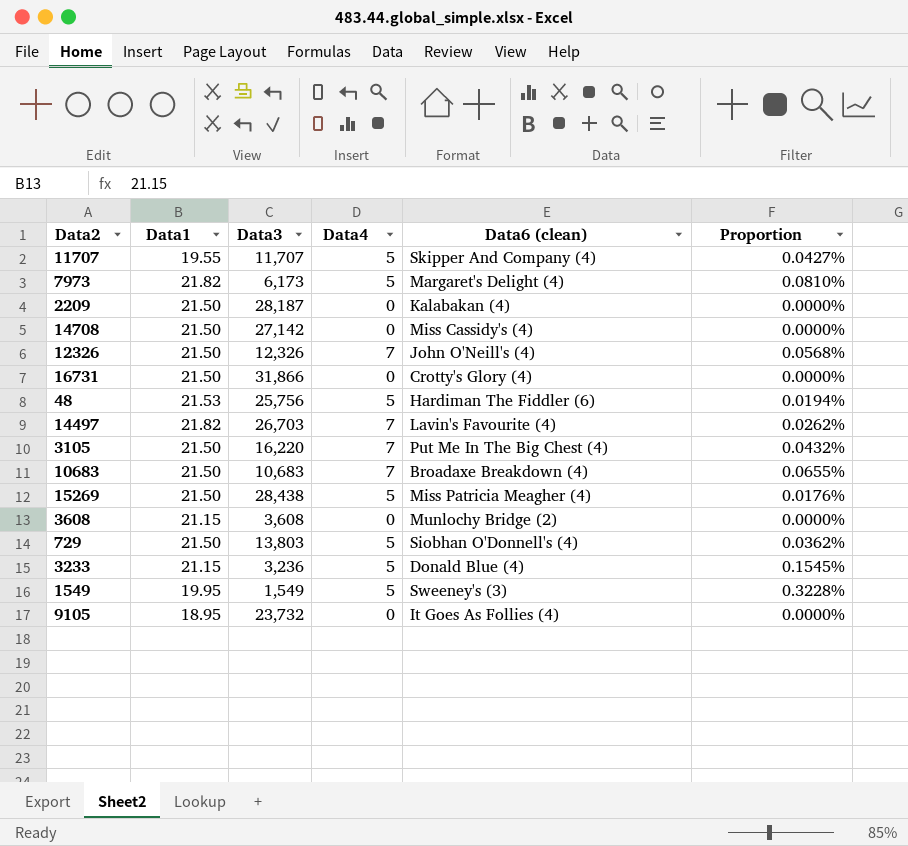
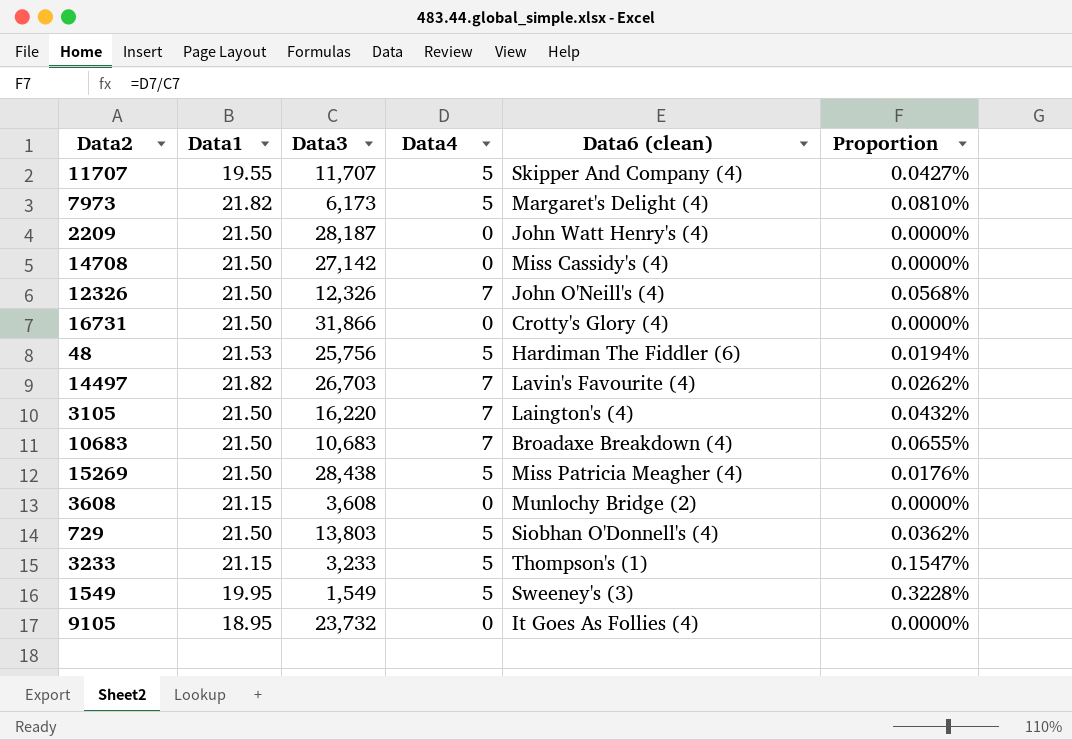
2209 | Data6 (clean): Kalabakan (4) -> John Watt Henry's (4)
3105 | Data6 (clean): Put Me In The Big Chest (4) -> Laington's (4)
3233 | Data3: 3,236 -> 3,233
3233 | Data6 (clean): Donald Blue (4) -> Thompson's (1)
3233 | Proportion: 0.1545% -> 0.1547%

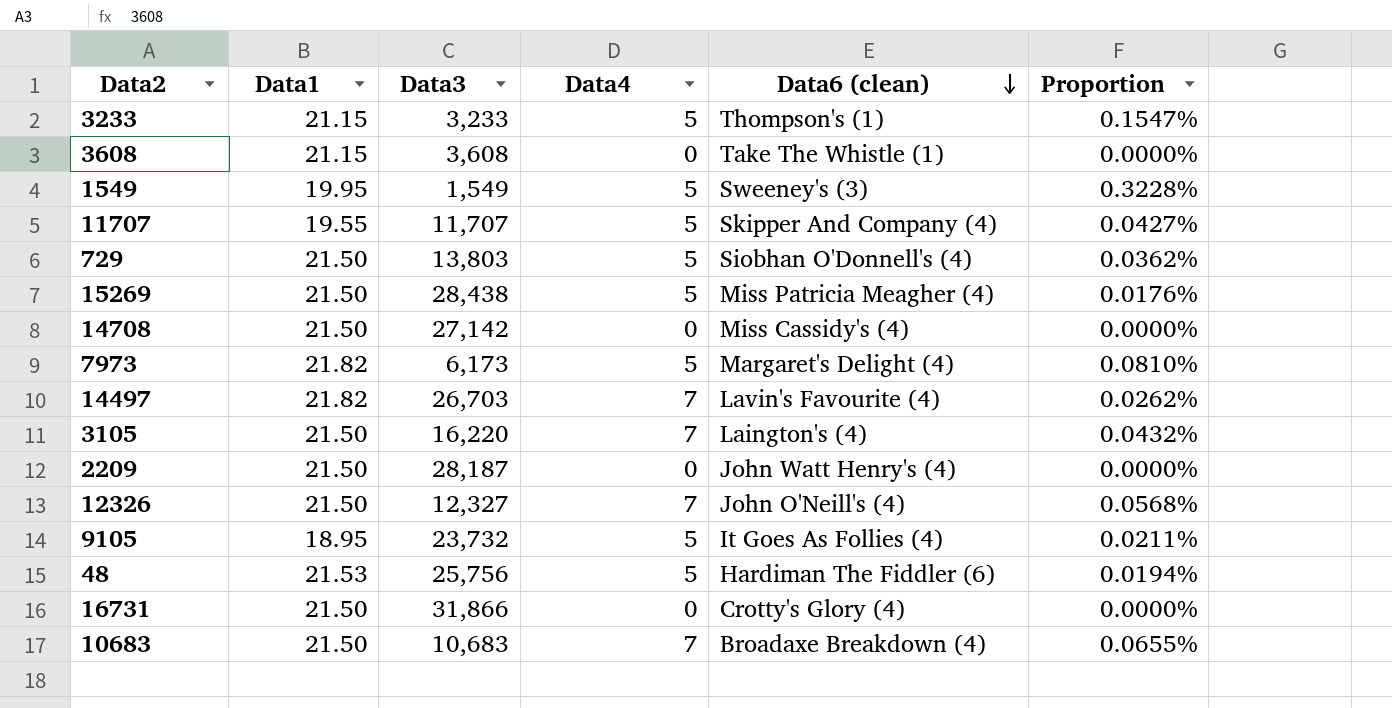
row order: none -> Data6 (clean) descending
3608 | Data6 (clean): Munlochy Bridge (2) -> Take The Whistle (1)
12326 | Data3: 12,326 -> 12,327
9105 | Data4: 0 -> 5
9105 | Proportion: 0.0000% -> 0.0211%

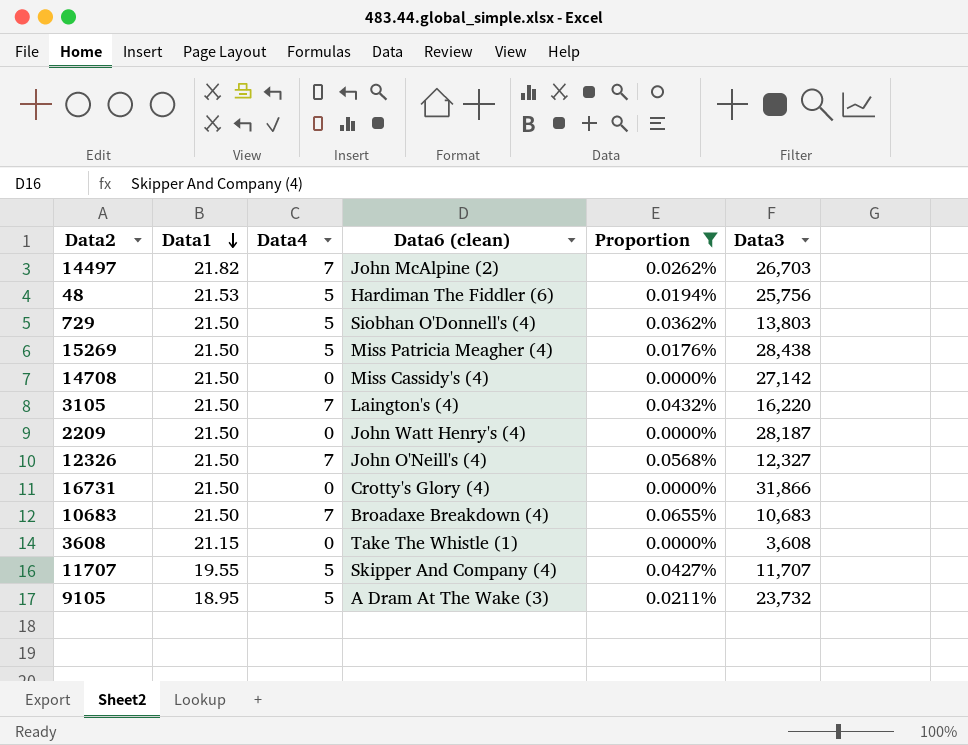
filter: none -> Proportion <= 0.0655%
row order: Data6 (clean) descending -> Data1 descending
column Data3 | position: 3 -> 6
14497 | Data6 (clean): Lavin's Favourite (4) -> John McAlpine (2)
9105 | Data6 (clean): It Goes As Follies (4) -> A Dram At The Wake (3)

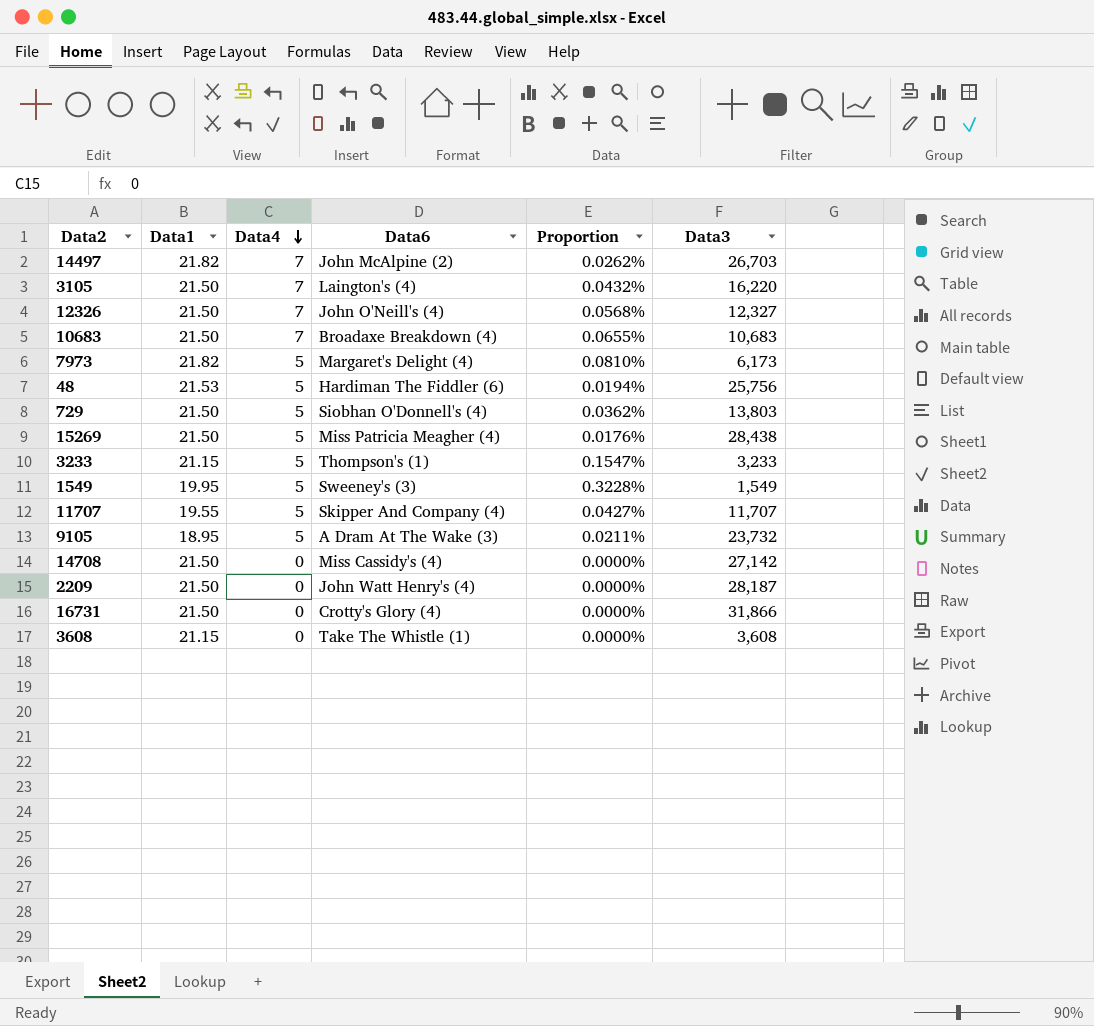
filter: Proportion <= 0.0655% -> none
row order: Data1 descending -> Data4 descending
column name: Data6 (clean) -> Data6

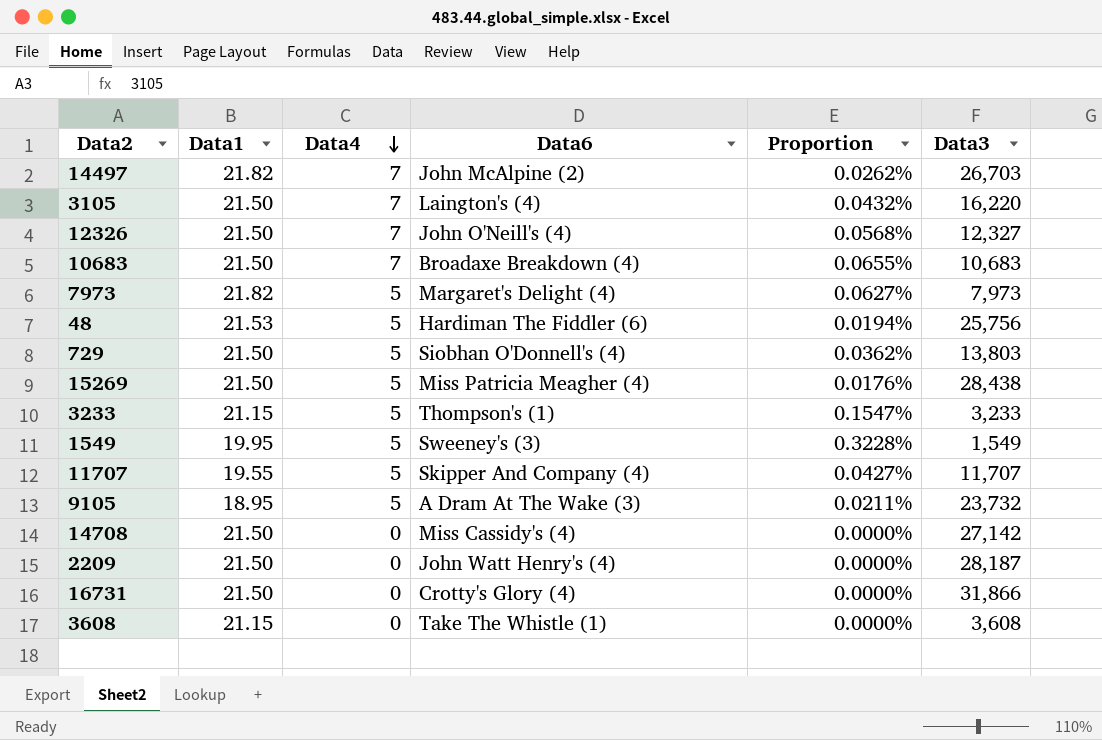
7973 | Proportion: 0.0810% -> 0.0627%
7973 | Data3: 6,173 -> 7,973

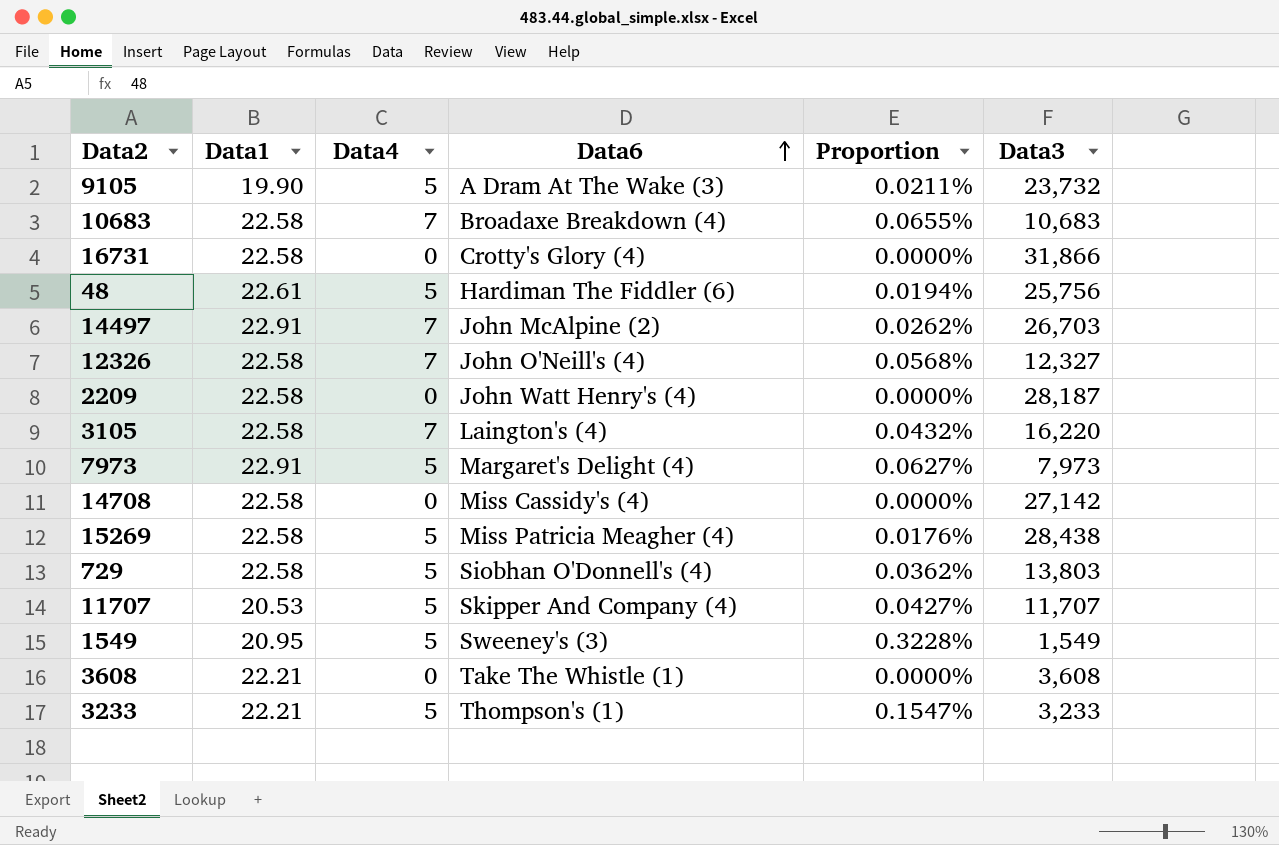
row order: Data4 descending -> Data6 ascending
9105 | Data1: 18.95 -> 19.90
10683 | Data1: 21.50 -> 22.58
16731 | Data1: 21.50 -> 22.58
48 | Data1: 21.53 -> 22.61
14497 | Data1: 21.82 -> 22.91
12326 | Data1: 21.50 -> 22.58
2209 | Data1: 21.50 -> 22.58
3105 | Data1: 21.50 -> 22.58
7973 | Data1: 21.82 -> 22.91
14708 | Data1: 21.50 -> 22.58
15269 | Data1: 21.50 -> 22.58
729 | Data1: 21.50 -> 22.58
11707 | Data1: 19.55 -> 20.53
1549 | Data1: 19.95 -> 20.95
3608 | Data1: 21.15 -> 22.21
3233 | Data1: 21.15 -> 22.21

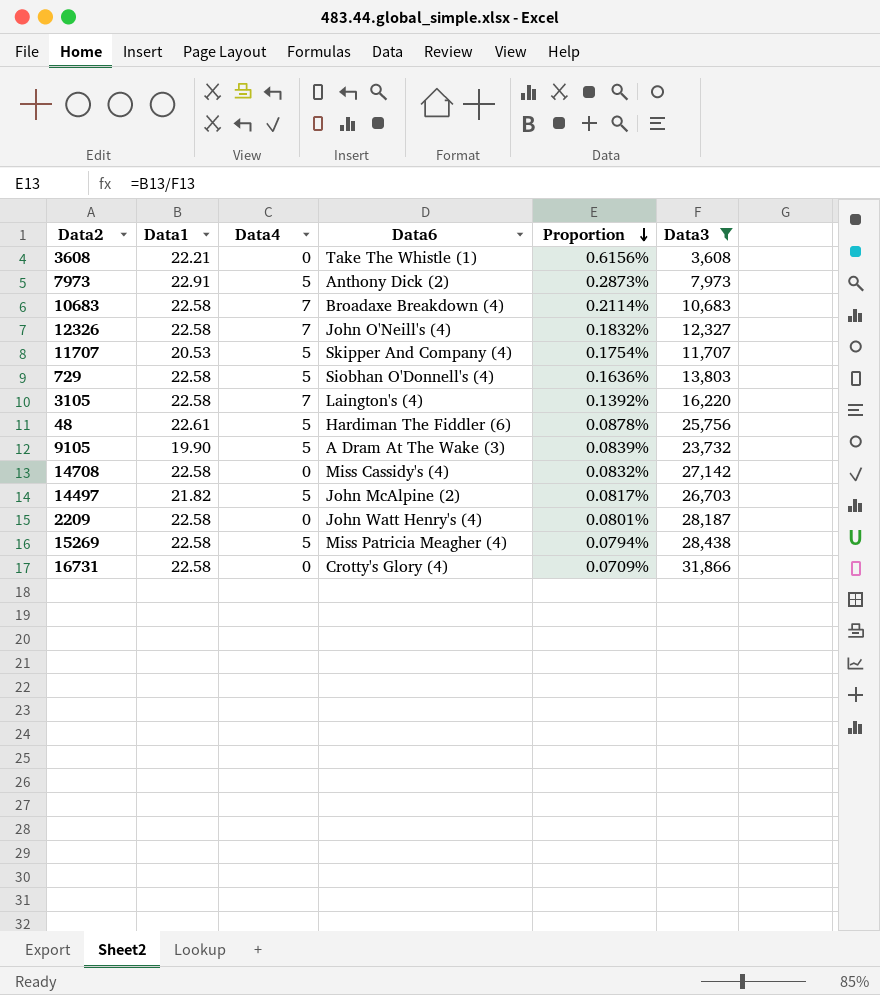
filter: none -> Data3 >= 3,608
row order: Data6 ascending -> Proportion descending
column Proportion | formula: [Data4] / [Data3] -> [Data1] / [Data3]
7973 | Data6: Margaret's Delight (4) -> Anthony Dick (2)
14497 | Data1: 22.91 -> 21.82
14497 | Data4: 7 -> 5

